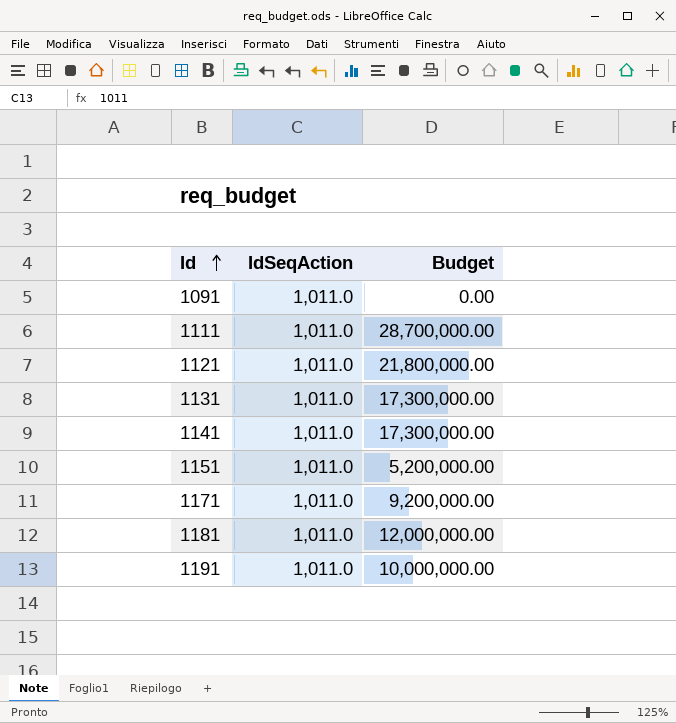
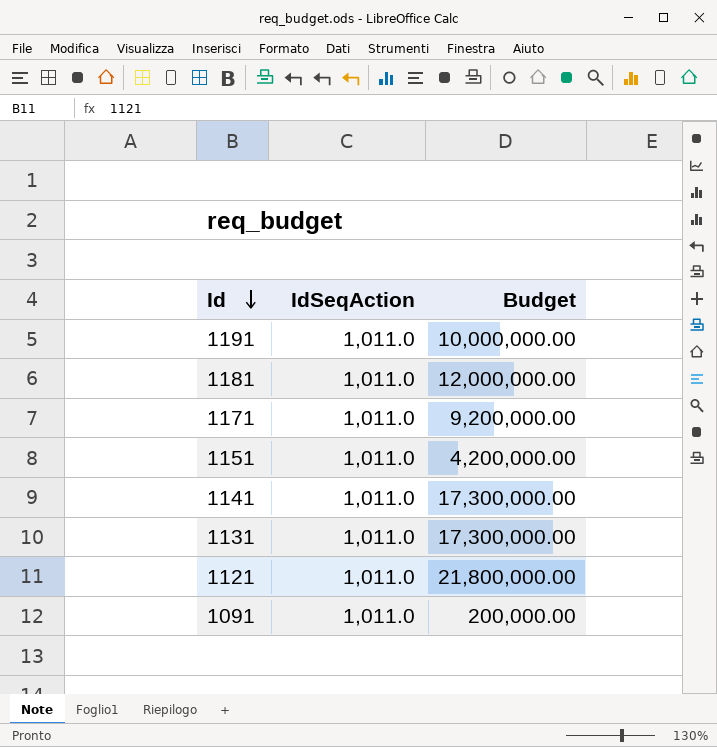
row order: Id ascending -> Id descending
row 1111: 1,011.0 | 28,700,000.00 -> none
1151 | Budget: 5,200,000.00 -> 4,200,000.00
1091 | Budget: 0.00 -> 200,000.00

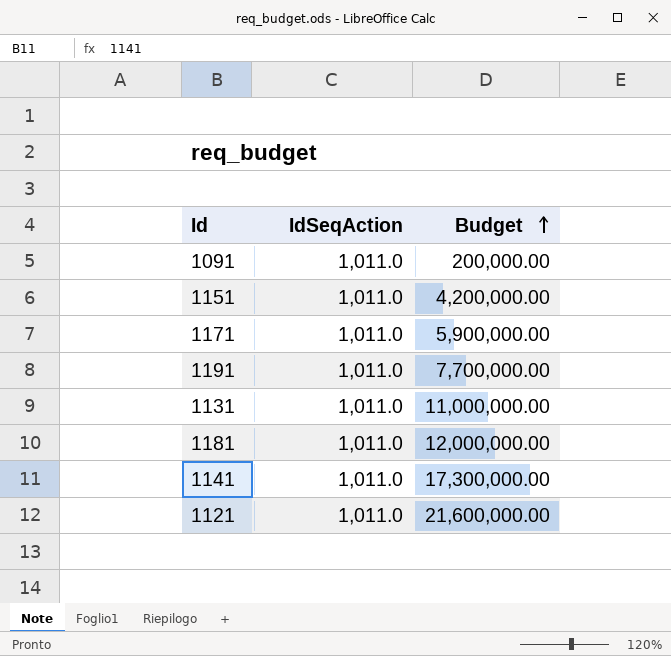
row order: Id descending -> Budget ascending
1171 | Budget: 9,200,000.00 -> 5,900,000.00
1191 | Budget: 10,000,000.00 -> 7,700,000.00
1131 | Budget: 17,300,000.00 -> 11,000,000.00
1121 | Budget: 21,800,000.00 -> 21,600,000.00

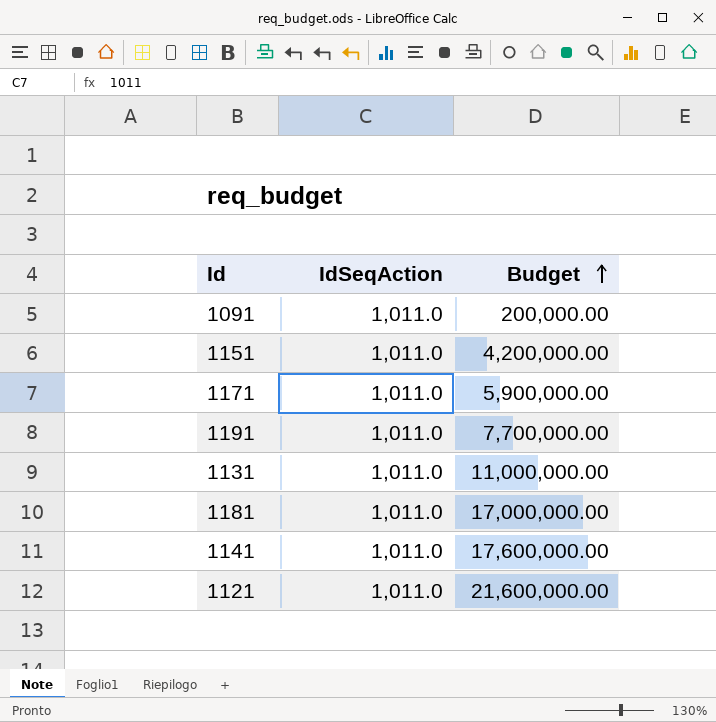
1181 | Budget: 12,000,000.00 -> 17,000,000.00
1141 | Budget: 17,300,000.00 -> 17,600,000.00

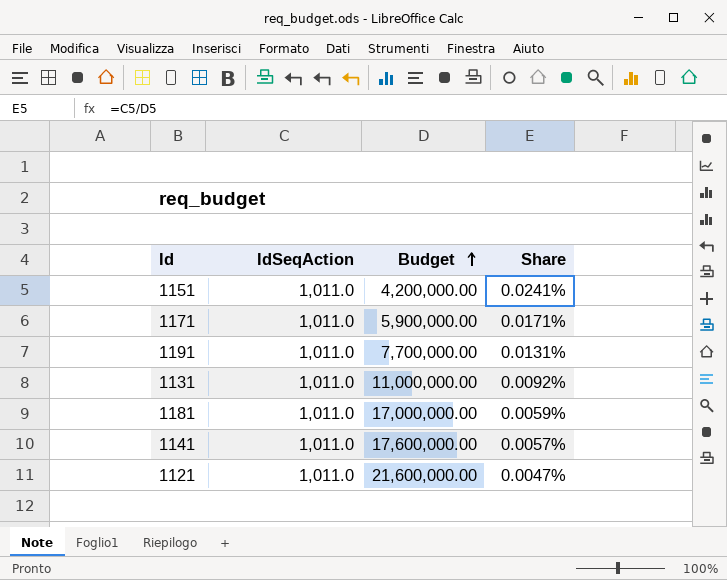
column Share | formula: none -> [IdSeqAction] / [Budget]
row 1091: 1,011.0 | 200,000.00 -> none

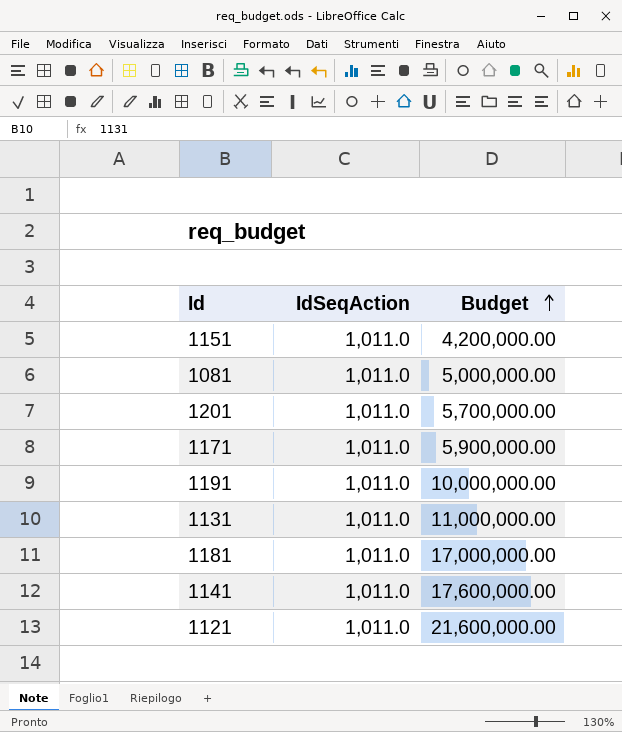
column Share | formula: [IdSeqAction] / [Budget] -> none
row 1081: none -> 1,011.0 | 5,000,000.00
row 1201: none -> 1,011.0 | 5,700,000.00
1191 | Budget: 7,700,000.00 -> 10,000,000.00

